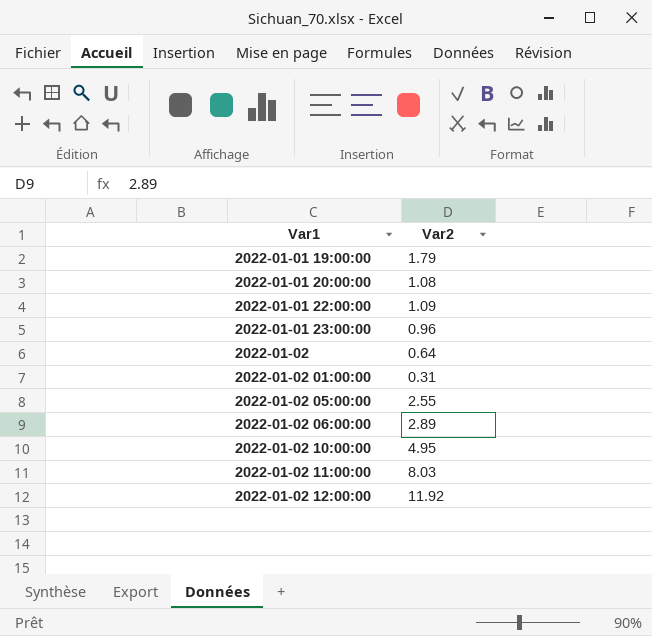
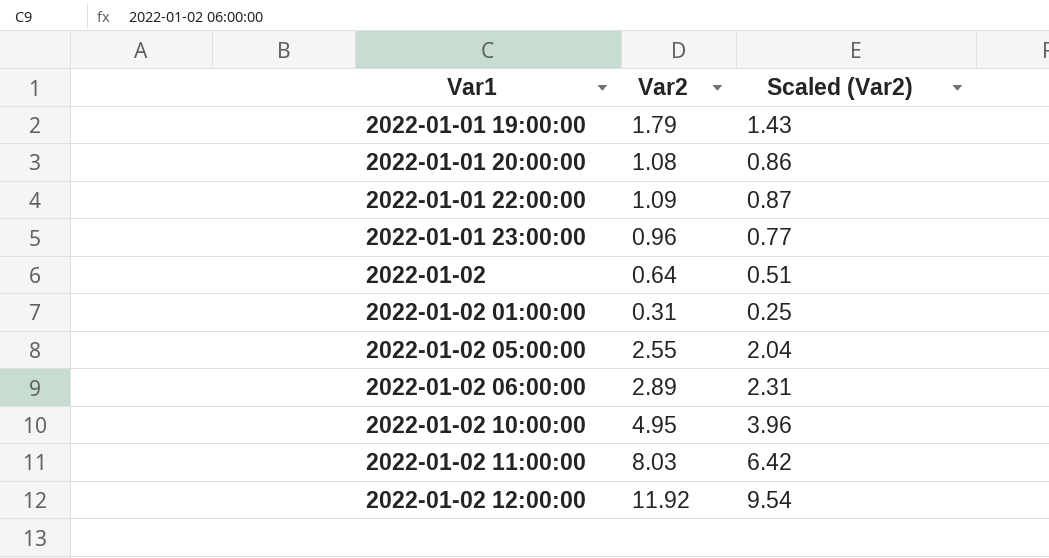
column Scaled (Var2) | formula: none -> [Var2] * 0.8

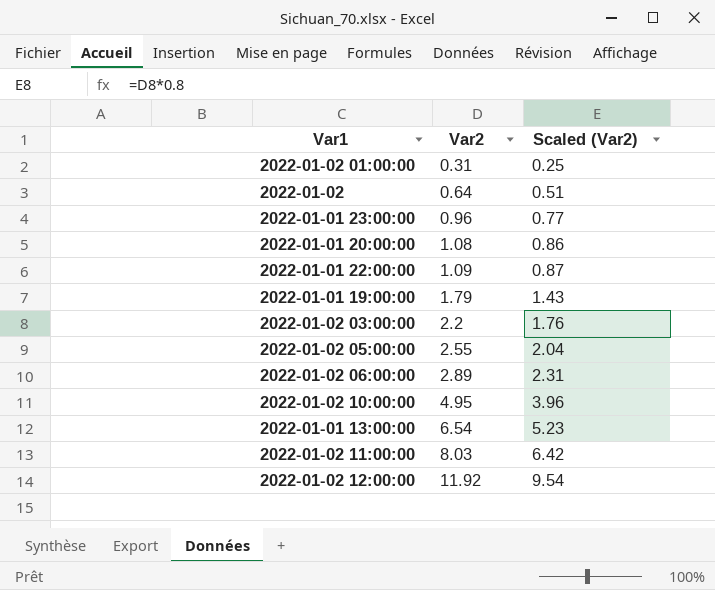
row order: Var1 ascending -> Var2 ascending
row 2022-01-02 03:00:00: none -> 2.2 | 1.76
row 2022-01-01 13:00:00: none -> 6.54 | 5.23

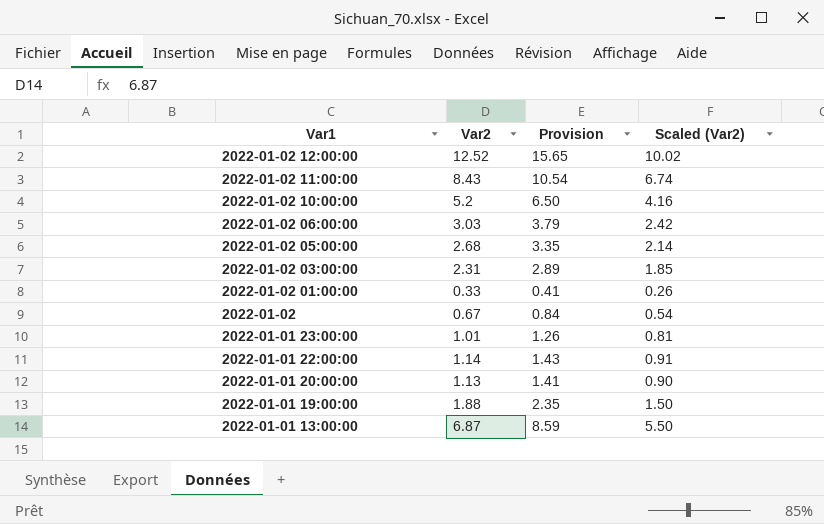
row order: Var2 ascending -> Var1 descending
column Provision | formula: none -> [Var2] * 1.25
2022-01-02 12:00:00 | Var2: 11.92 -> 12.52
2022-01-02 12:00:00 | Scaled (Var2): 9.54 -> 10.02
2022-01-02 11:00:00 | Var2: 8.03 -> 8.43
2022-01-02 11:00:00 | Scaled (Var2): 6.42 -> 6.74
2022-01-02 10:00:00 | Var2: 4.95 -> 5.2
2022-01-02 10:00:00 | Scaled (Var2): 3.96 -> 4.16
2022-01-02 06:00:00 | Var2: 2.89 -> 3.03
2022-01-02 06:00:00 | Scaled (Var2): 2.31 -> 2.42
2022-01-02 05:00:00 | Var2: 2.55 -> 2.68
2022-01-02 05:00:00 | Scaled (Var2): 2.04 -> 2.14
2022-01-02 03:00:00 | Var2: 2.2 -> 2.31
2022-01-02 03:00:00 | Scaled (Var2): 1.76 -> 1.85
2022-01-02 01:00:00 | Var2: 0.31 -> 0.33
2022-01-02 01:00:00 | Scaled (Var2): 0.25 -> 0.26
2022-01-02 | Var2: 0.64 -> 0.67
2022-01-02 | Scaled (Var2): 0.51 -> 0.54
2022-01-01 23:00:00 | Var2: 0.96 -> 1.01
2022-01-01 23:00:00 | Scaled (Var2): 0.77 -> 0.81
2022-01-01 22:00:00 | Var2: 1.09 -> 1.14
2022-01-01 22:00:00 | Scaled (Var2): 0.87 -> 0.91
2022-01-01 20:00:00 | Var2: 1.08 -> 1.13
2022-01-01 20:00:00 | Scaled (Var2): 0.86 -> 0.90
2022-01-01 19:00:00 | Var2: 1.79 -> 1.88
2022-01-01 19:00:00 | Scaled (Var2): 1.43 -> 1.50
2022-01-01 13:00:00 | Var2: 6.54 -> 6.87
2022-01-01 13:00:00 | Scaled (Var2): 5.23 -> 5.50

